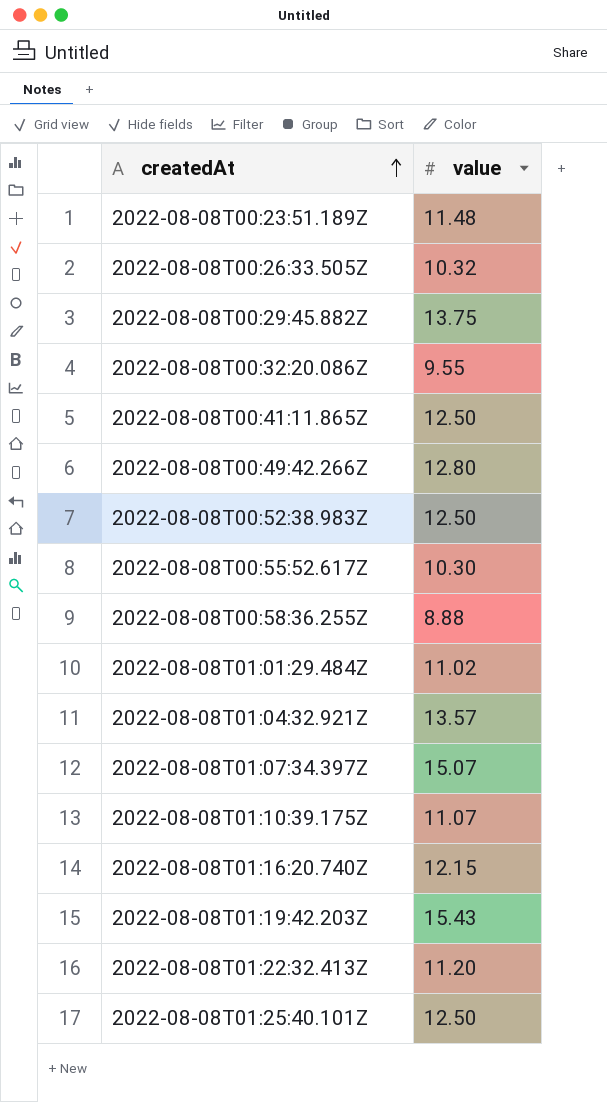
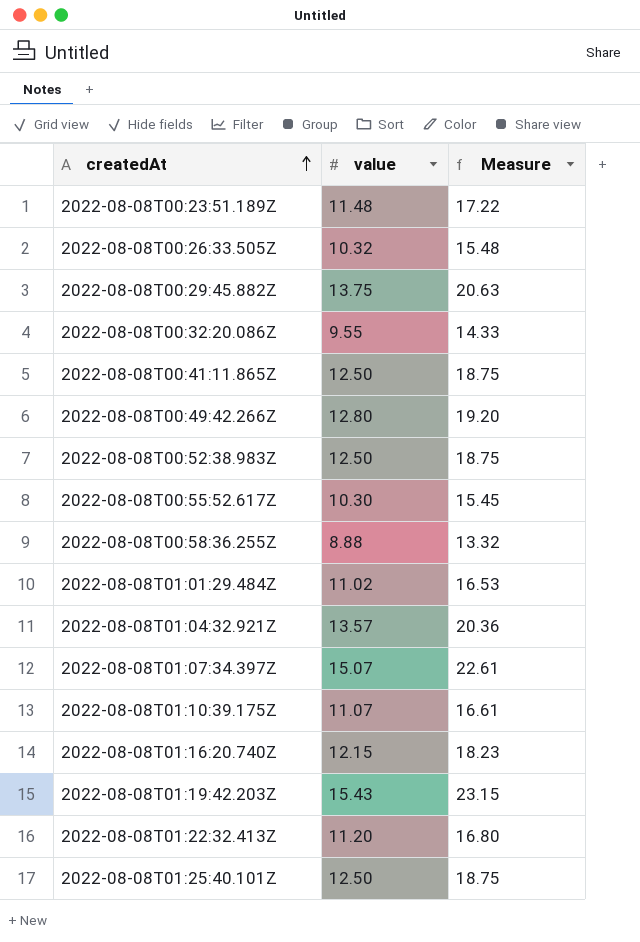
column Measure | formula: none -> [value] * 1.5

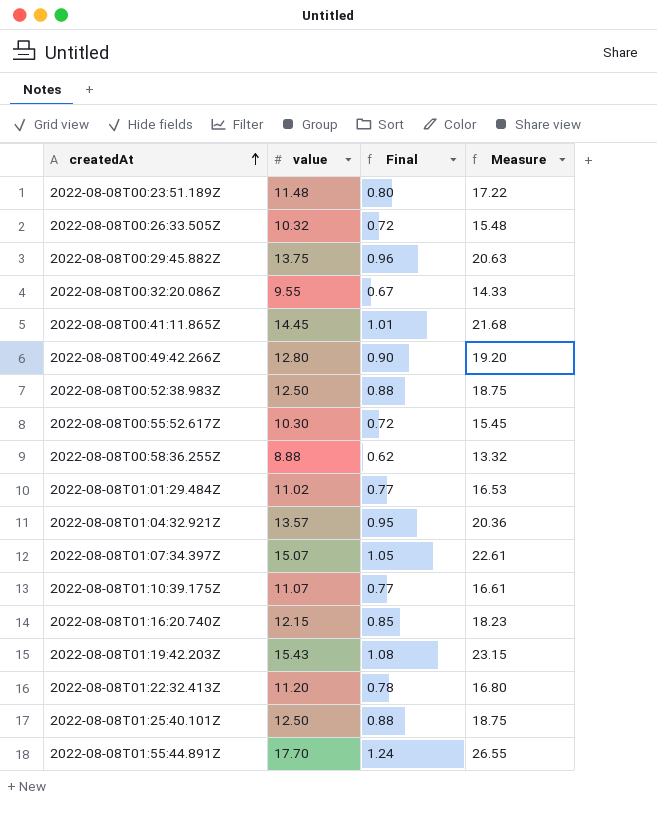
column Final | formula: none -> [value] * 0.07
2022-08-08T00:41:11.865Z | value: 12.50 -> 14.45
2022-08-08T00:41:11.865Z | Measure: 18.75 -> 21.68
row 2022-08-08T01:55:44.891Z: none -> 17.70 | 1.24 | 26.55

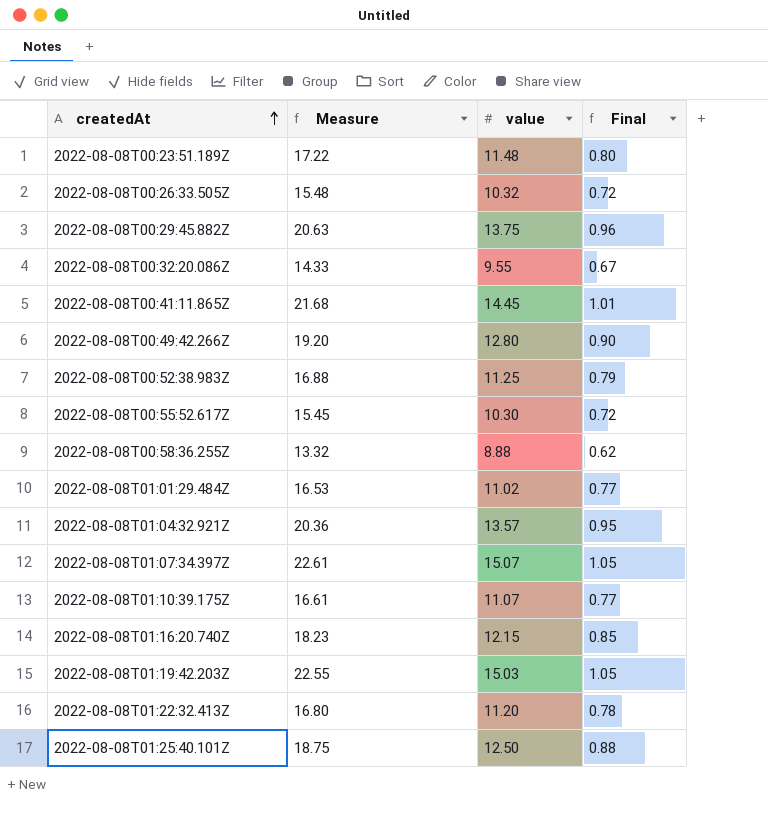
column Measure | position: 4 -> 2
row 2022-08-08T01:55:44.891Z: 17.70 | 1.24 | 26.55 -> none
2022-08-08T00:52:38.983Z | Measure: 18.75 -> 16.88
2022-08-08T00:52:38.983Z | value: 12.50 -> 11.25
2022-08-08T00:52:38.983Z | Final: 0.88 -> 0.79
2022-08-08T01:19:42.203Z | Measure: 23.15 -> 22.55
2022-08-08T01:19:42.203Z | value: 15.43 -> 15.03
2022-08-08T01:19:42.203Z | Final: 1.08 -> 1.05

